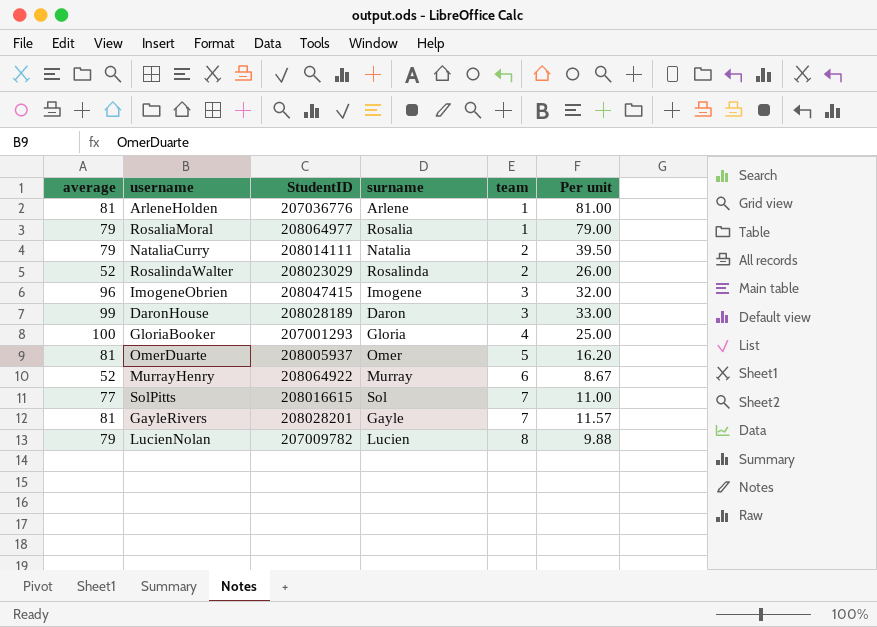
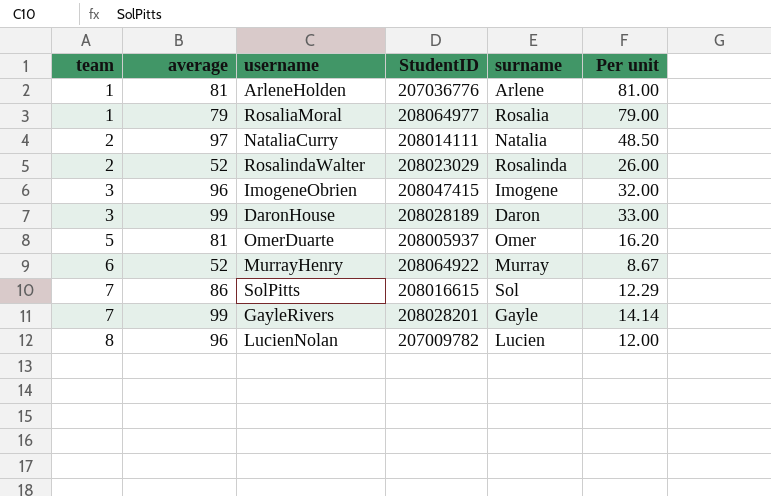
column team | position: 5 -> 1
row GloriaBooker: 100 | 207001293 | Gloria | 4 | 25.00 -> none
NataliaCurry | average: 79 -> 97
NataliaCurry | Per unit: 39.50 -> 48.50
SolPitts | average: 77 -> 86
SolPitts | Per unit: 11.00 -> 12.29
GayleRivers | average: 81 -> 99
GayleRivers | Per unit: 11.57 -> 14.14
LucienNolan | average: 79 -> 96
LucienNolan | Per unit: 9.88 -> 12.00

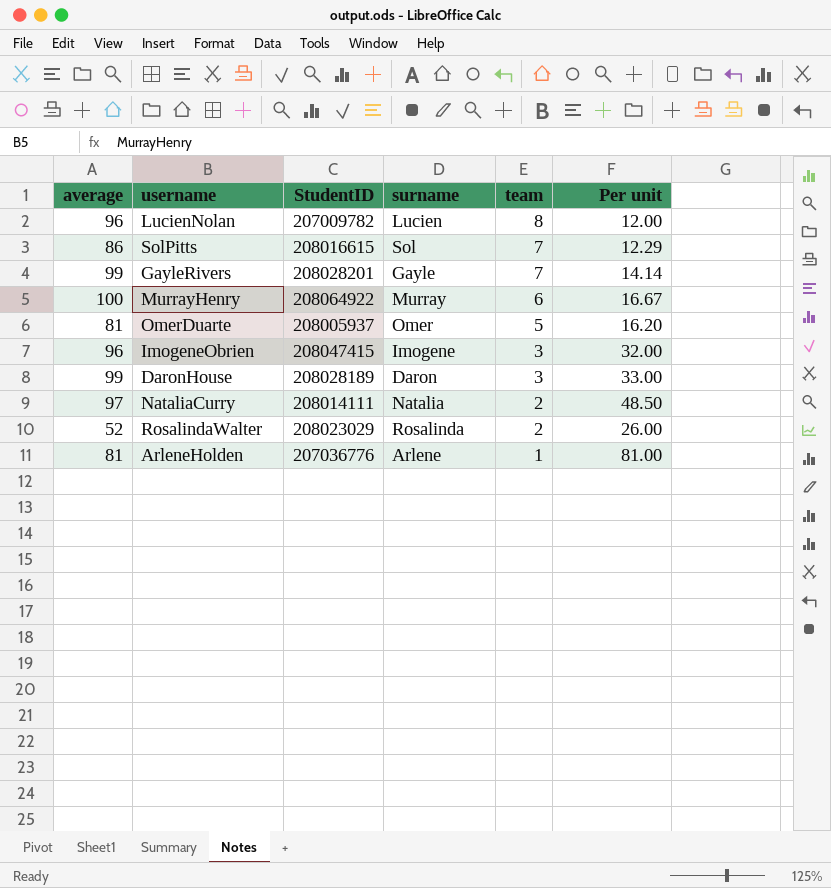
row order: team ascending -> team descending
column team | position: 1 -> 5
row RosaliaMoral: 1 | 79 | 208064977 | Rosalia | 79.00 -> none
MurrayHenry | average: 52 -> 100
MurrayHenry | Per unit: 8.67 -> 16.67

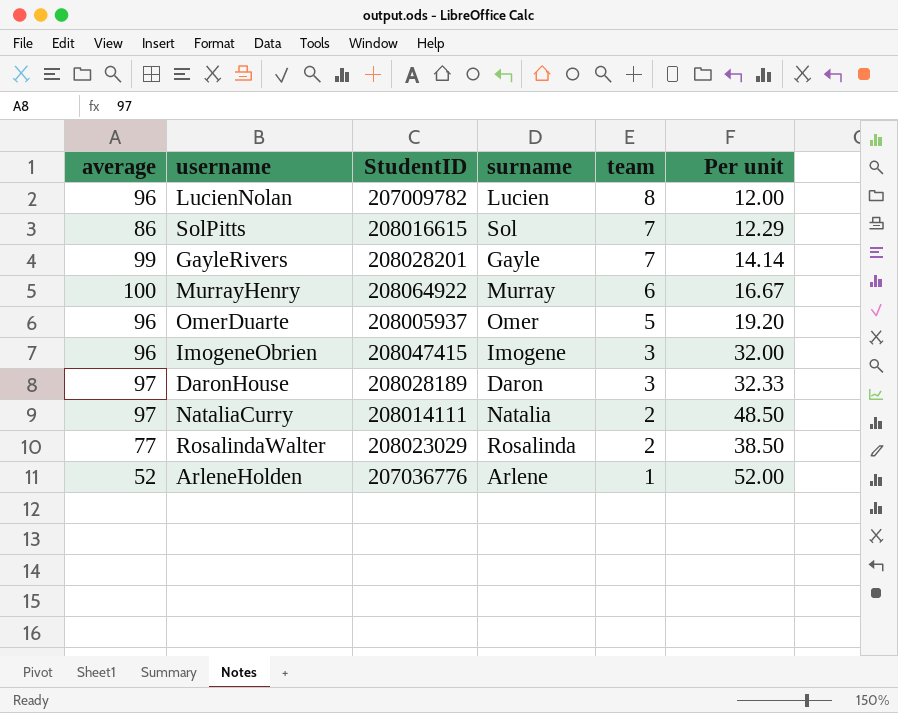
OmerDuarte | average: 81 -> 96
OmerDuarte | Per unit: 16.20 -> 19.20
DaronHouse | average: 99 -> 97
DaronHouse | Per unit: 33.00 -> 32.33
RosalindaWalter | average: 52 -> 77
RosalindaWalter | Per unit: 26.00 -> 38.50
ArleneHolden | average: 81 -> 52
ArleneHolden | Per unit: 81.00 -> 52.00

